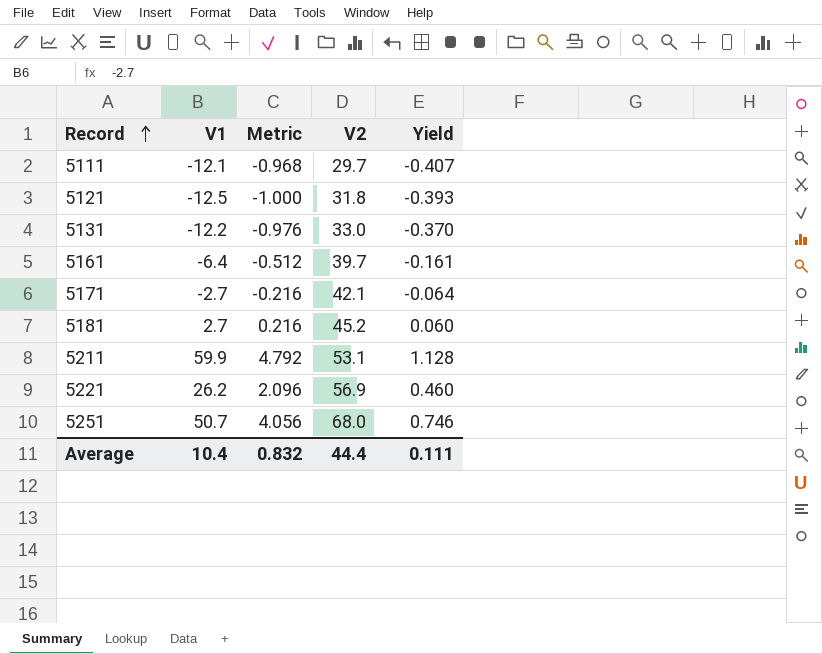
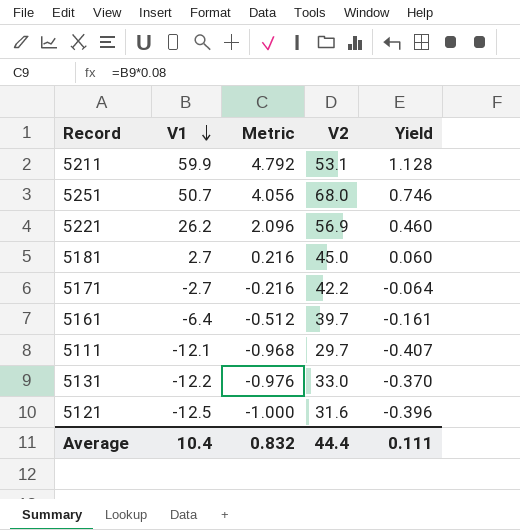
row order: Record ascending -> V1 descending
5181 | V2: 45.2 -> 45.0
5171 | V2: 42.1 -> 42.2
5121 | V2: 31.8 -> 31.6
5121 | Yield: -0.393 -> -0.396

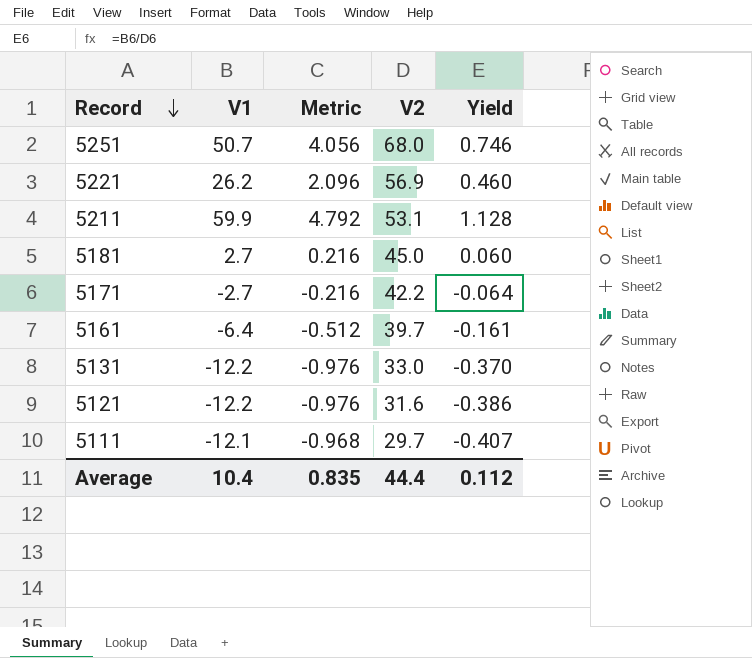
row order: V1 descending -> Record descending
5121 | V1: -12.5 -> -12.2
5121 | Metric: -1.000 -> -0.976
5121 | Yield: -0.396 -> -0.386
Average | Metric: 0.832 -> 0.835
Average | Yield: 0.111 -> 0.112

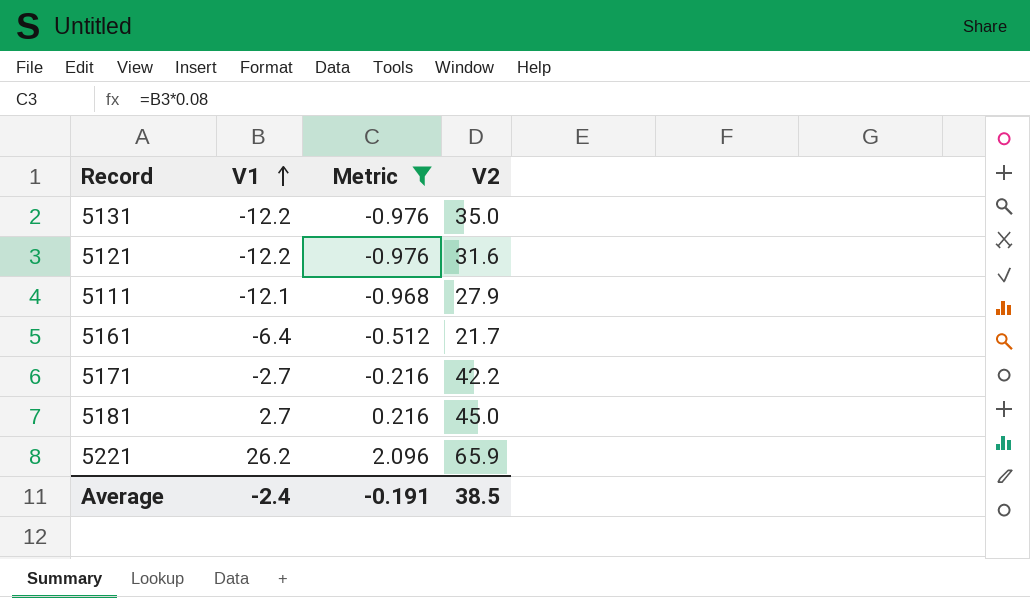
filter: none -> Metric <= 2.096
row order: Record descending -> V1 ascending
column Yield | formula: [V1] / [V2] -> none
5131 | V2: 33.0 -> 35.0
5111 | V2: 29.7 -> 27.9
5161 | V2: 39.7 -> 21.7
5221 | V2: 56.9 -> 65.9
Average | V1: 10.4 -> -2.4
Average | Metric: 0.835 -> -0.191
Average | V2: 44.4 -> 38.5

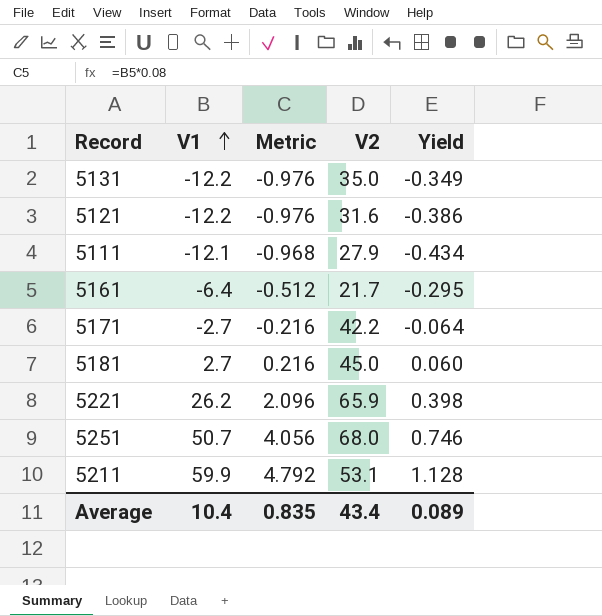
filter: Metric <= 2.096 -> none
column Yield | formula: none -> [V1] / [V2]
Average | V1: -2.4 -> 10.4
Average | Metric: -0.191 -> 0.835
Average | V2: 38.5 -> 43.4

